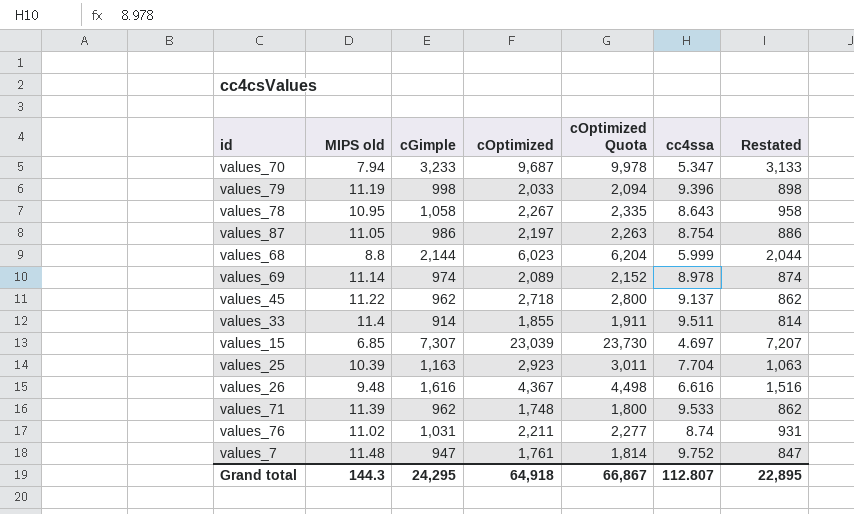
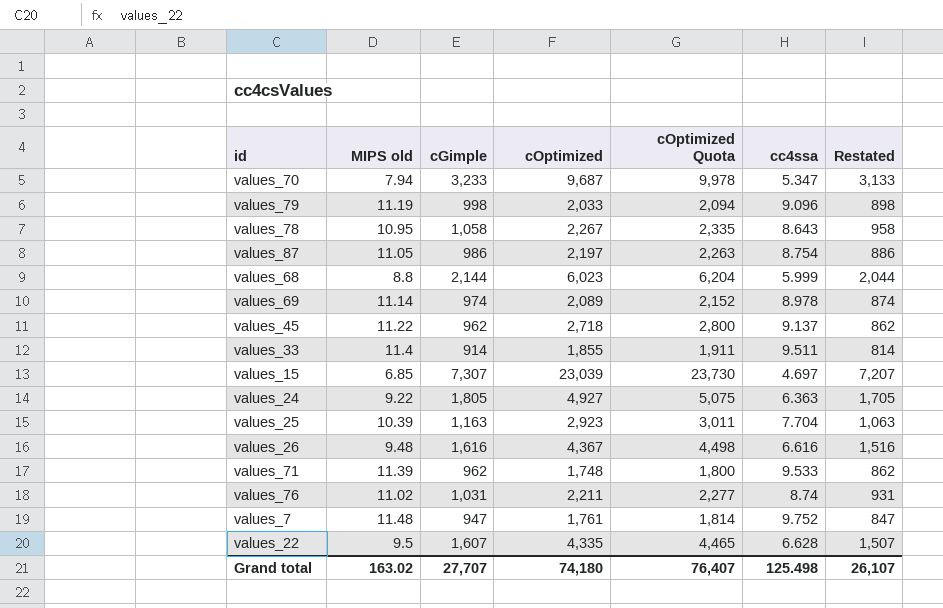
values_79 | cc4ssa: 9.396 -> 9.096
row values_24: none -> 9.22 | 1,805 | 4,927 | 5,075 | 6.363 | 1,705
row values_22: none -> 9.5 | 1,607 | 4,335 | 4,465 | 6.628 | 1,507
Grand total | MIPS old: 144.3 -> 163.02
Grand total | cGimple: 24,295 -> 27,707
Grand total | cOptimized: 64,918 -> 74,180
Grand total | cOptimized Quota: 66,867 -> 76,407
Grand total | cc4ssa: 112.807 -> 125.498
Grand total | Restated: 22,895 -> 26,107

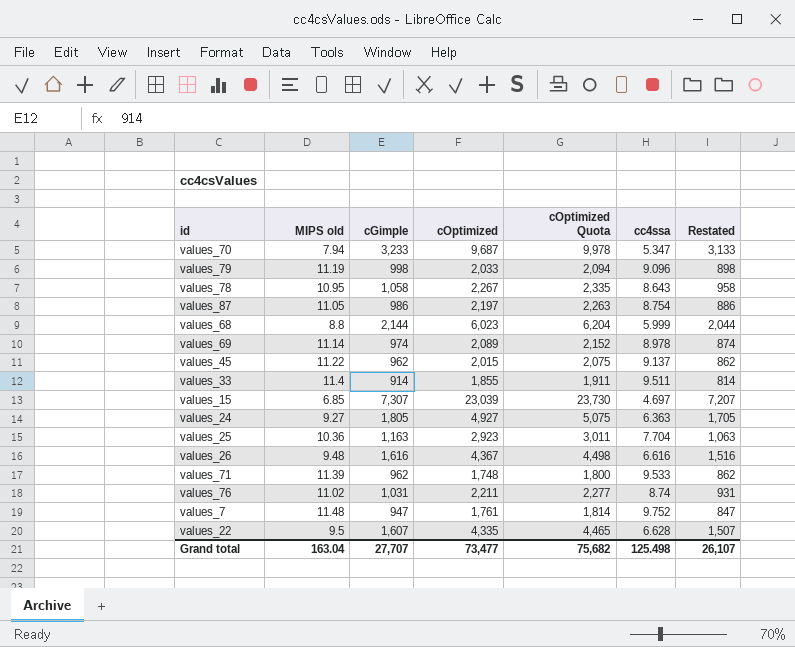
values_45 | cOptimized: 2,718 -> 2,015
values_45 | cOptimized Quota: 2,800 -> 2,075
values_24 | MIPS old: 9.22 -> 9.27
values_25 | MIPS old: 10.39 -> 10.36
Grand total | MIPS old: 163.02 -> 163.04
Grand total | cOptimized: 74,180 -> 73,477
Grand total | cOptimized Quota: 76,407 -> 75,682

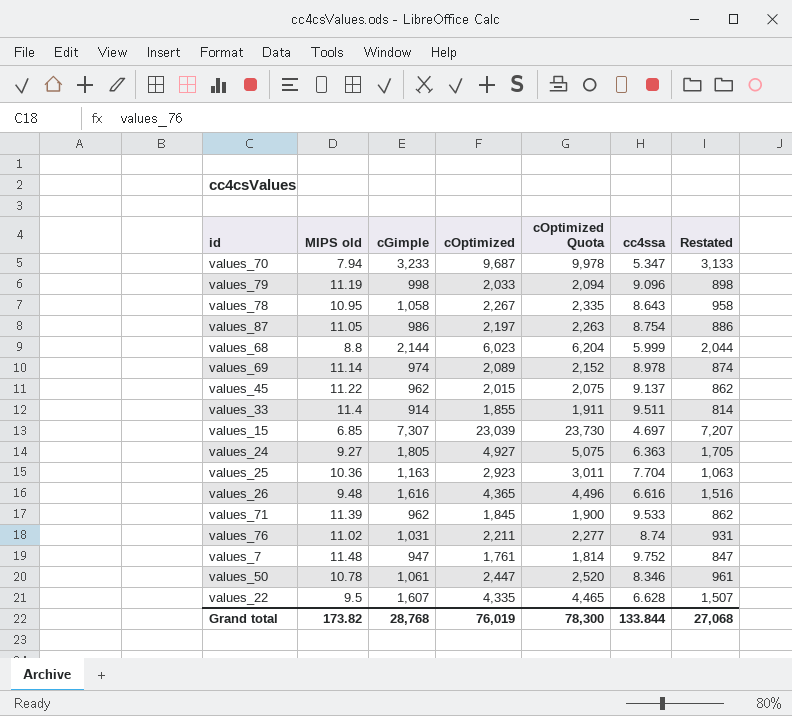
values_26 | cOptimized: 4,367 -> 4,365
values_26 | cOptimized Quota: 4,498 -> 4,496
values_71 | cOptimized: 1,748 -> 1,845
values_71 | cOptimized Quota: 1,800 -> 1,900
row values_50: none -> 10.78 | 1,061 | 2,447 | 2,520 | 8.346 | 961
Grand total | MIPS old: 163.04 -> 173.82
Grand total | cGimple: 27,707 -> 28,768
Grand total | cOptimized: 73,477 -> 76,019
Grand total | cOptimized Quota: 75,682 -> 78,300
Grand total | cc4ssa: 125.498 -> 133.844
Grand total | Restated: 26,107 -> 27,068

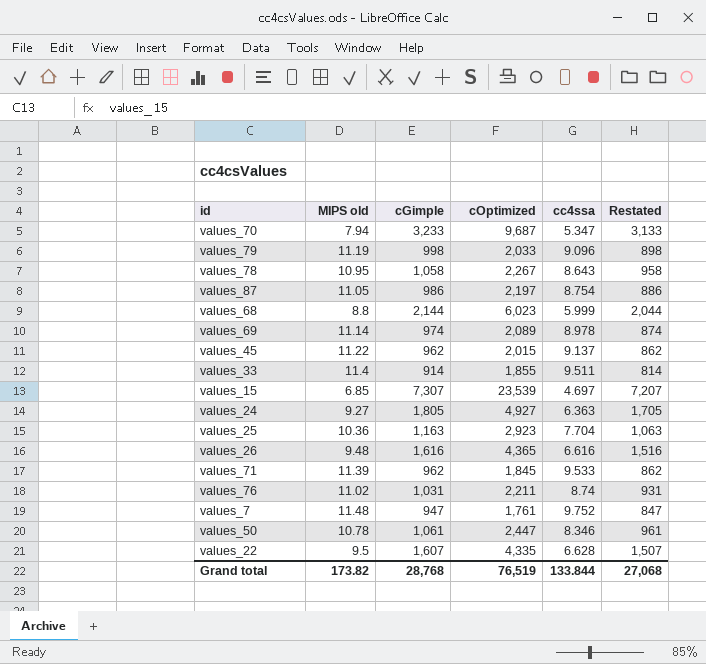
column cOptimized Quota | formula: [cOptimized] * 1.03 -> none
values_15 | cOptimized: 23,039 -> 23,539
Grand total | cOptimized: 76,019 -> 76,519

